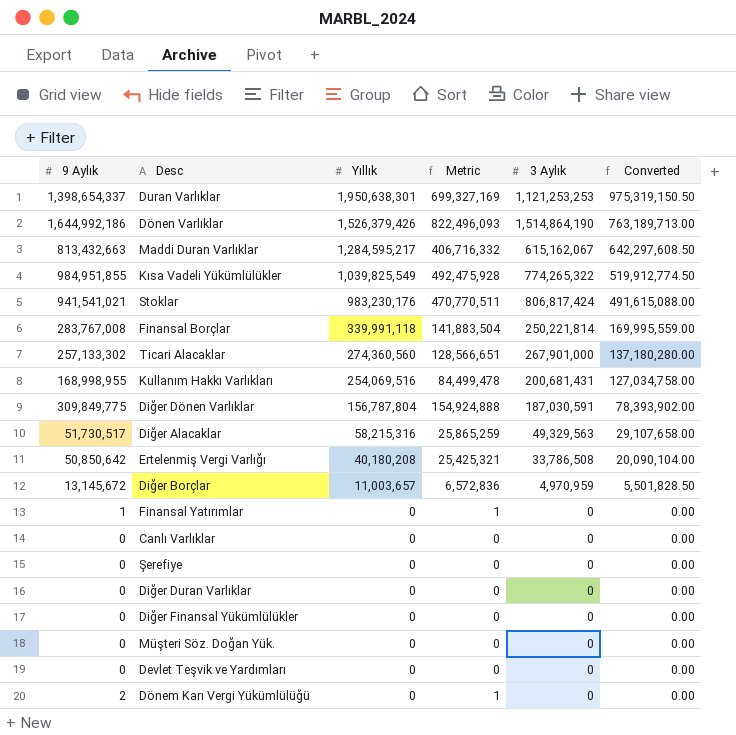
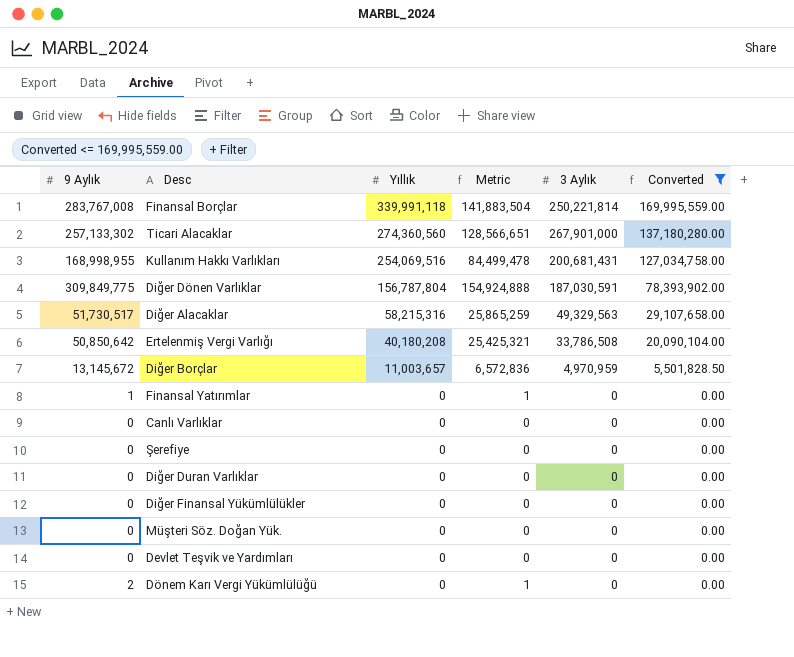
filter: none -> Converted <= 169,995,559.00

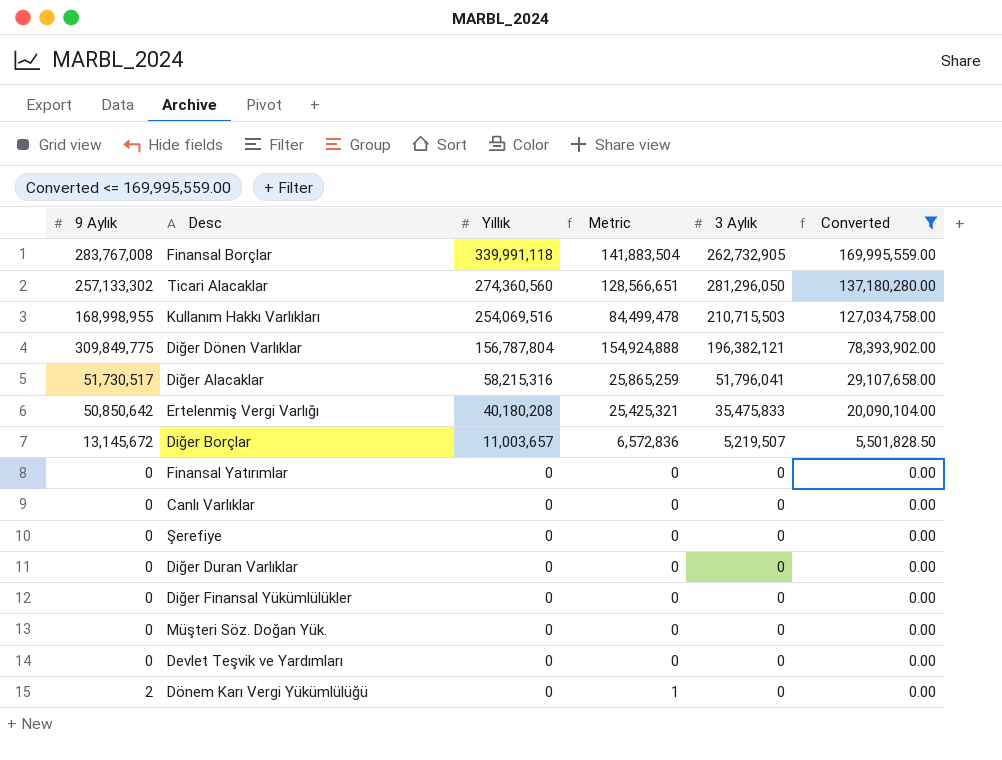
Finansal Borçlar | 3 Aylık: 250,221,814 -> 262,732,905
Ticari Alacaklar | 3 Aylık: 267,901,000 -> 281,296,050
Kullanım Hakkı Varlıkları | 3 Aylık: 200,681,431 -> 210,715,503
Diğer Dönen Varlıklar | 3 Aylık: 187,030,591 -> 196,382,121
Diğer Alacaklar | 3 Aylık: 49,329,563 -> 51,796,041
Ertelenmiş Vergi Varlığı | 3 Aylık: 33,786,508 -> 35,475,833
Diğer Borçlar | 3 Aylık: 4,970,959 -> 5,219,507
Finansal Yatırımlar | 9 Aylık: 1 -> 0
Finansal Yatırımlar | Metric: 1 -> 0

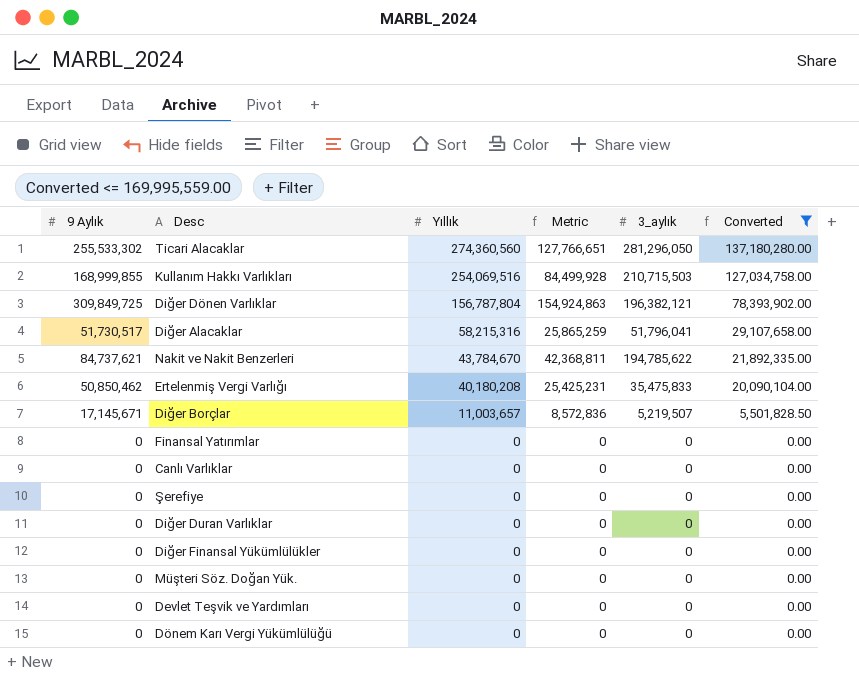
column name: 3 Aylık -> 3_aylık
row Finansal Borçlar: 283,767,008 | 339,991,118 | 141,883,504 | 262,732,905 | 169,995,559.00 -> none
Ticari Alacaklar | 9 Aylık: 257,133,302 -> 255,533,302
Ticari Alacaklar | Metric: 128,566,651 -> 127,766,651
Kullanım Hakkı Varlıkları | 9 Aylık: 168,998,955 -> 168,999,855
Kullanım Hakkı Varlıkları | Metric: 84,499,478 -> 84,499,928
Diğer Dönen Varlıklar | 9 Aylık: 309,849,775 -> 309,849,725
Diğer Dönen Varlıklar | Metric: 154,924,888 -> 154,924,863
row Nakit ve Nakit Benzerleri: none -> 84,737,621 | 43,784,670 | 42,368,811 | 194,785,622 | 21,892,335.00
Ertelenmiş Vergi Varlığı | 9 Aylık: 50,850,642 -> 50,850,462
Ertelenmiş Vergi Varlığı | Metric: 25,425,321 -> 25,425,231
Diğer Borçlar | 9 Aylık: 13,145,672 -> 17,145,671
Diğer Borçlar | Metric: 6,572,836 -> 8,572,836
Dönem Karı Vergi Yükümlülüğü | 9 Aylık: 2 -> 0
Dönem Karı Vergi Yükümlülüğü | Metric: 1 -> 0

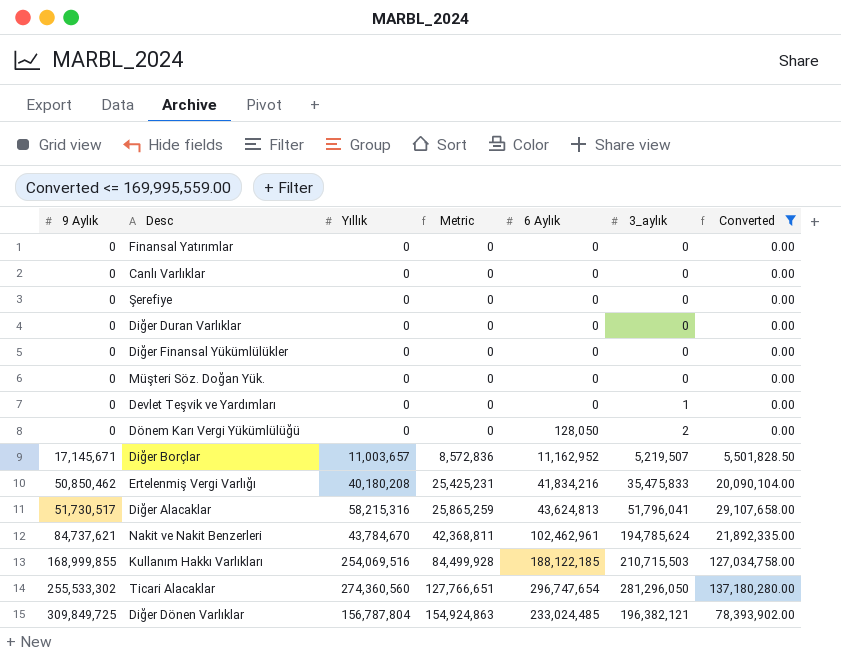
row order: Yıllık descending -> 9 Aylık ascending
column 6 Aylık | position: none -> 5
Devlet Teşvik ve Yardımları | 3_aylık: 0 -> 1
Dönem Karı Vergi Yükümlülüğü | 3_aylık: 0 -> 2
Nakit ve Nakit Benzerleri | 3_aylık: 194,785,622 -> 194,785,624

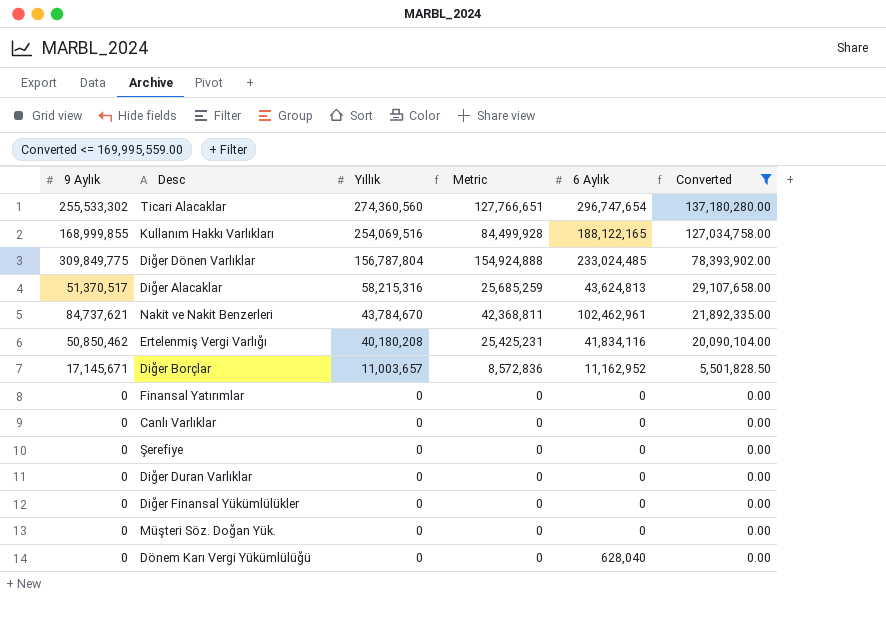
row order: 9 Aylık ascending -> Yıllık descending
column 3_aylık | position: 6 -> none
row Devlet Teşvik ve Yardımları: 0 | 0 | 0 | 0 | 1 | 0.00 -> none
Kullanım Hakkı Varlıkları | 6 Aylık: 188,122,185 -> 188,122,165
Diğer Dönen Varlıklar | 9 Aylık: 309,849,725 -> 309,849,775
Diğer Dönen Varlıklar | Metric: 154,924,863 -> 154,924,888
Diğer Alacaklar | 9 Aylık: 51,730,517 -> 51,370,517
Diğer Alacaklar | Metric: 25,865,259 -> 25,685,259
Ertelenmiş Vergi Varlığı | 6 Aylık: 41,834,216 -> 41,834,116
Dönem Karı Vergi Yükümlülüğü | 6 Aylık: 128,050 -> 628,040

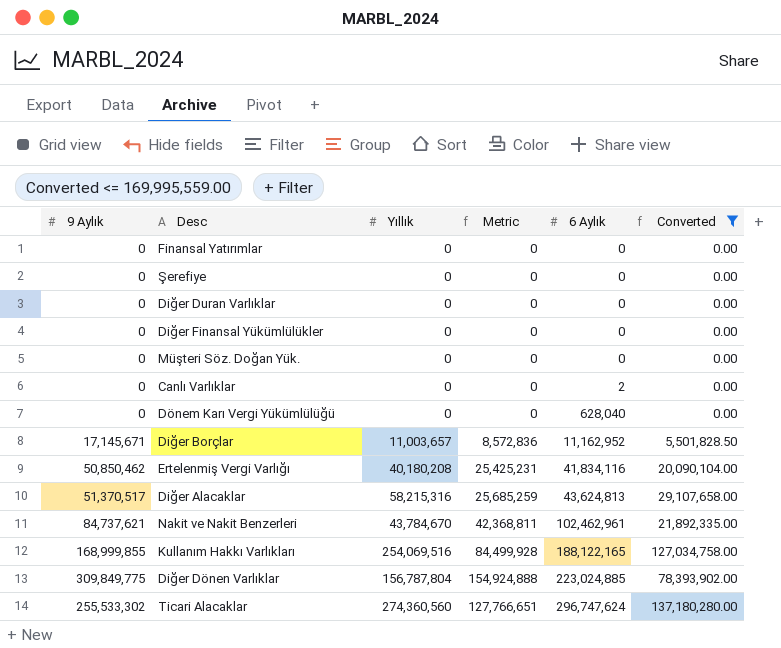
row order: Yıllık descending -> 6 Aylık ascending
Canlı Varlıklar | 6 Aylık: 0 -> 2
Diğer Dönen Varlıklar | 6 Aylık: 233,024,485 -> 223,024,885
Ticari Alacaklar | 6 Aylık: 296,747,654 -> 296,747,624

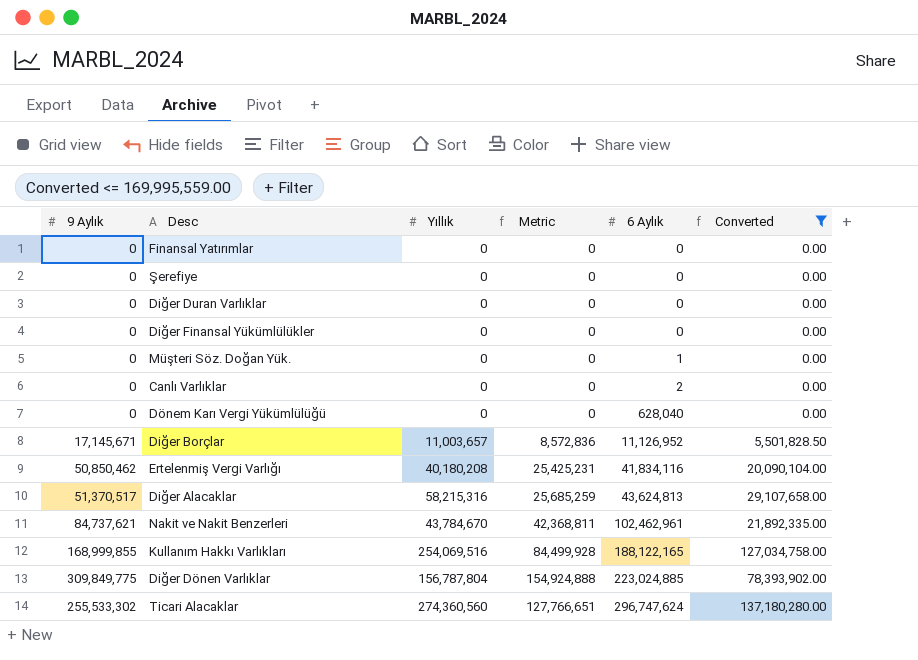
Müşteri Söz. Doğan Yük. | 6 Aylık: 0 -> 1
Diğer Borçlar | 6 Aylık: 11,162,952 -> 11,126,952

